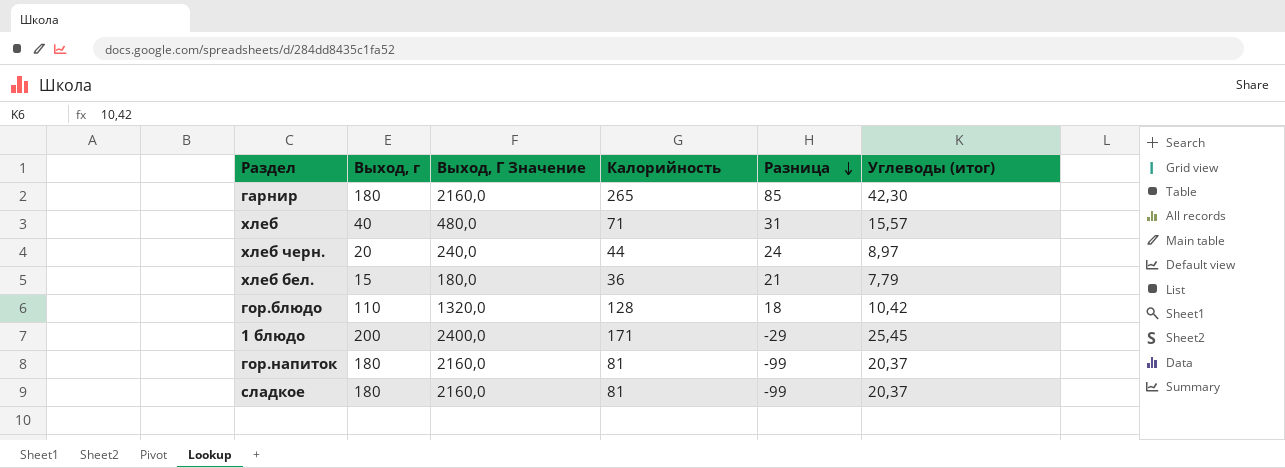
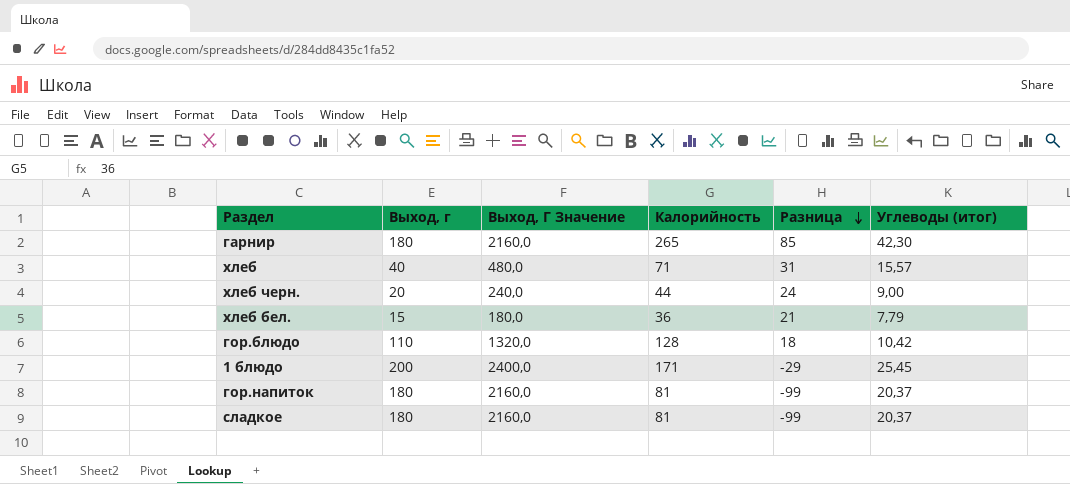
хлеб черн. | Углеводы (итог): 8,97 -> 9,00

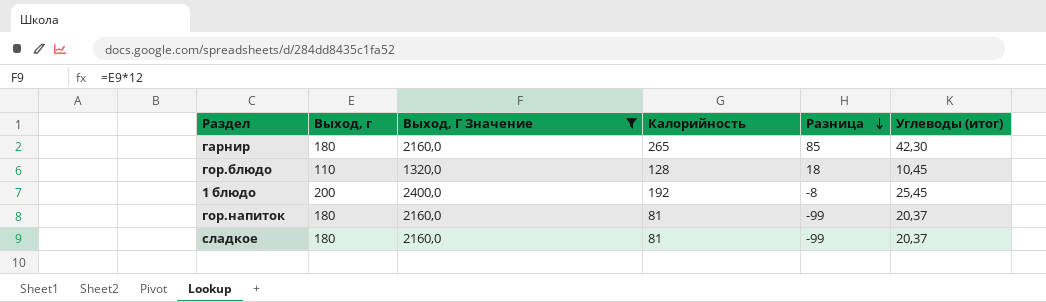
filter: none -> Выход, Г Значение >= 1320,0
гор.блюдо | Углеводы (итог): 10,42 -> 10,45
1 блюдо | Калорийность: 171 -> 192
1 блюдо | Разница: -29 -> -8

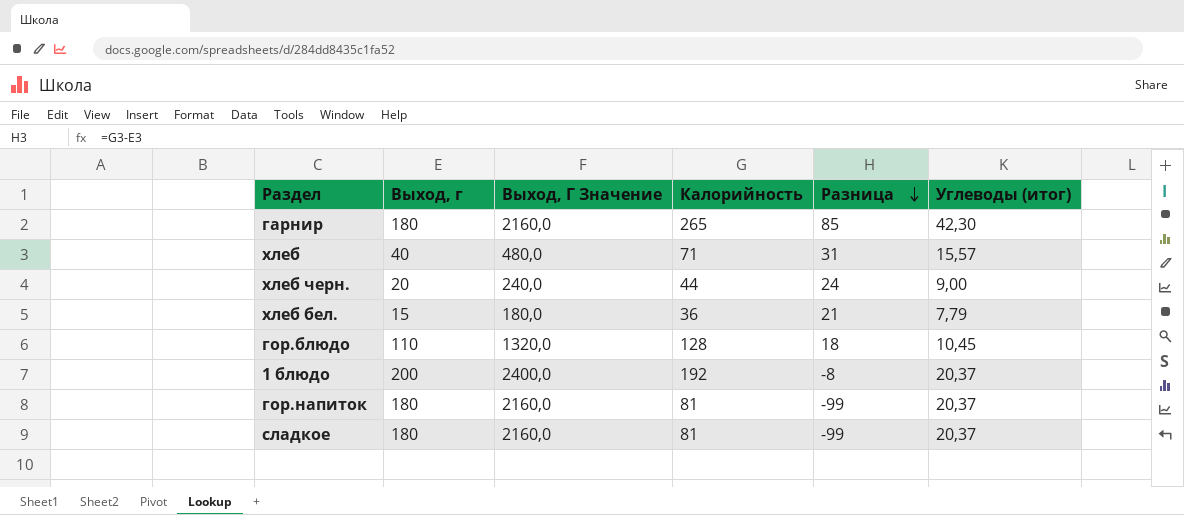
filter: Выход, Г Значение >= 1320,0 -> none
1 блюдо | Углеводы (итог): 25,45 -> 20,37

